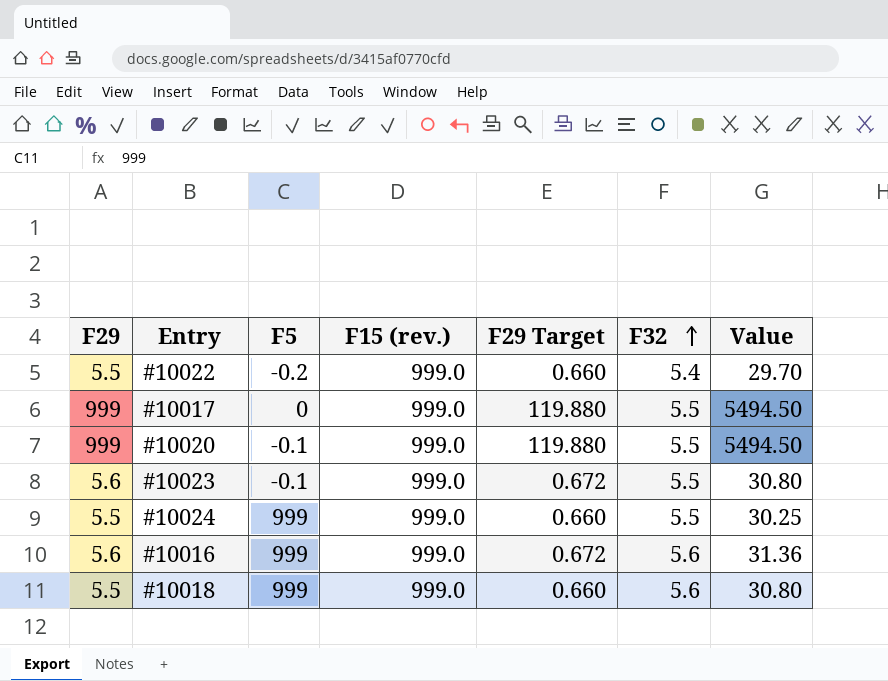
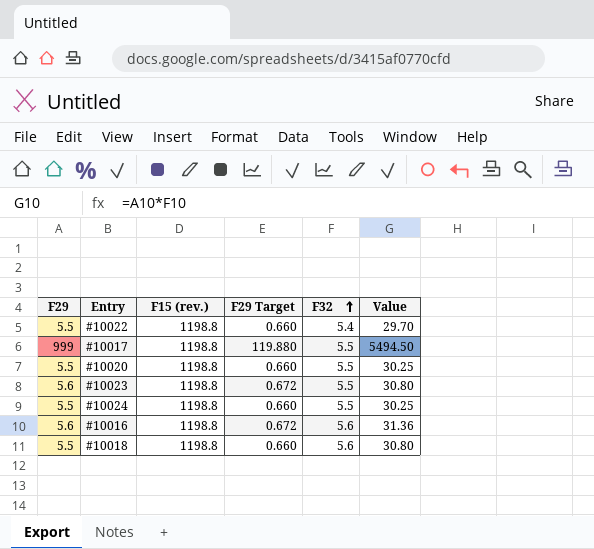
column F5 | position: 3 -> none
#10022 | F15 (rev.): 999.0 -> 1198.8
#10017 | F15 (rev.): 999.0 -> 1198.8
#10020 | F29: 999 -> 5.5
#10020 | F15 (rev.): 999.0 -> 1198.8
#10020 | F29 Target: 119.880 -> 0.660
#10020 | Value: 5494.50 -> 30.25
#10023 | F15 (rev.): 999.0 -> 1198.8
#10024 | F15 (rev.): 999.0 -> 1198.8
#10016 | F15 (rev.): 999.0 -> 1198.8
#10018 | F15 (rev.): 999.0 -> 1198.8

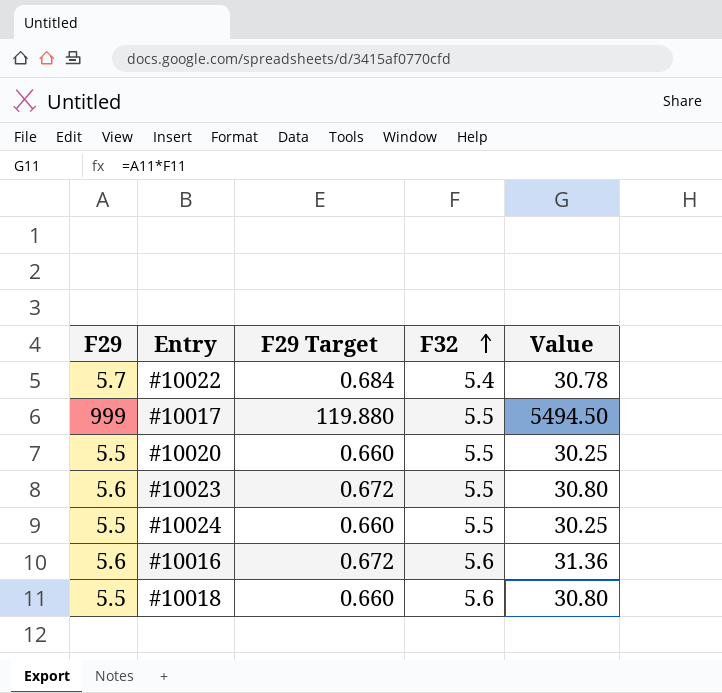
column F15 (rev.) | position: 3 -> none
#10022 | F29: 5.5 -> 5.7
#10022 | F29 Target: 0.660 -> 0.684
#10022 | Value: 29.70 -> 30.78

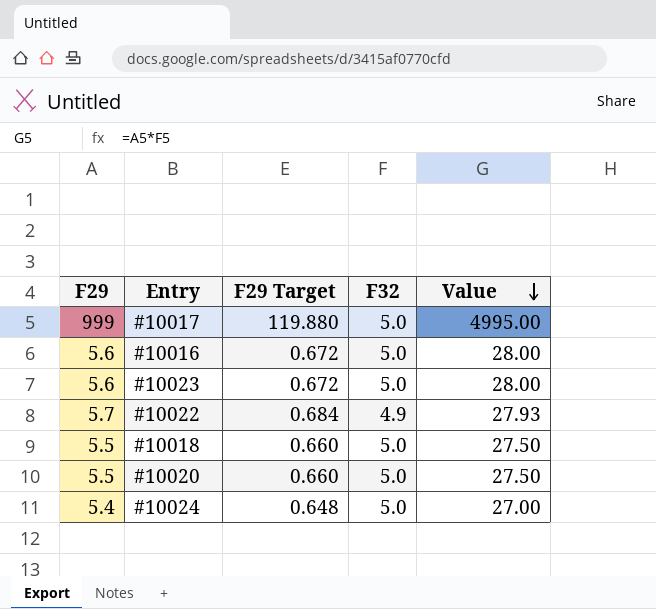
row order: F32 ascending -> Value descending
#10017 | F32: 5.5 -> 5.0
#10017 | Value: 5494.50 -> 4995.00
#10016 | F32: 5.6 -> 5.0
#10016 | Value: 31.36 -> 28.00
#10023 | F32: 5.5 -> 5.0
#10023 | Value: 30.80 -> 28.00
#10022 | F32: 5.4 -> 4.9
#10022 | Value: 30.78 -> 27.93
#10018 | F32: 5.6 -> 5.0
#10018 | Value: 30.80 -> 27.50
#10020 | F32: 5.5 -> 5.0
#10020 | Value: 30.25 -> 27.50
#10024 | F29: 5.5 -> 5.4
#10024 | F29 Target: 0.660 -> 0.648
#10024 | F32: 5.5 -> 5.0
#10024 | Value: 30.25 -> 27.00

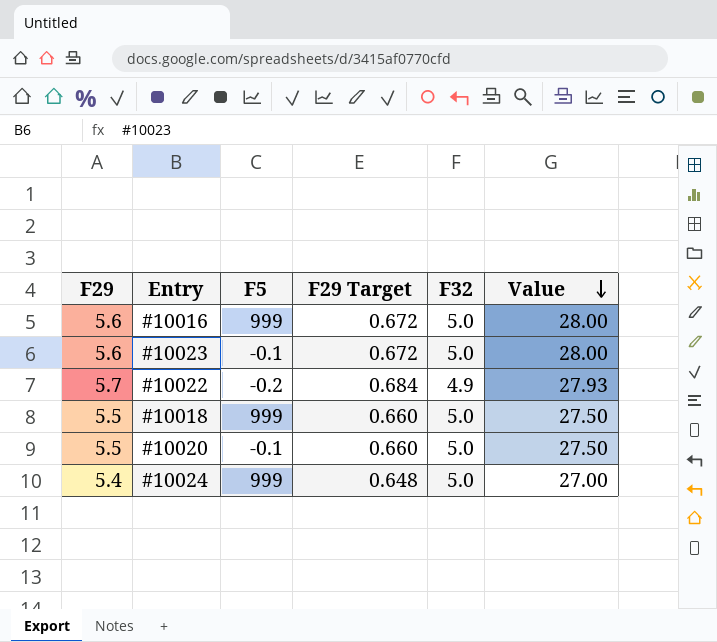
column F5 | position: none -> 3
row #10017: 999 | 119.880 | 5.0 | 4995.00 -> none

